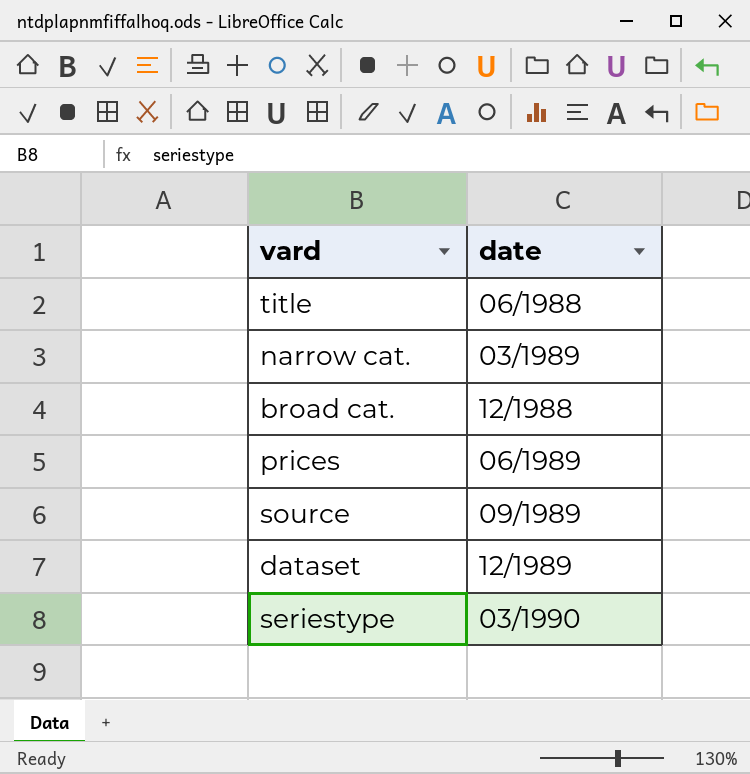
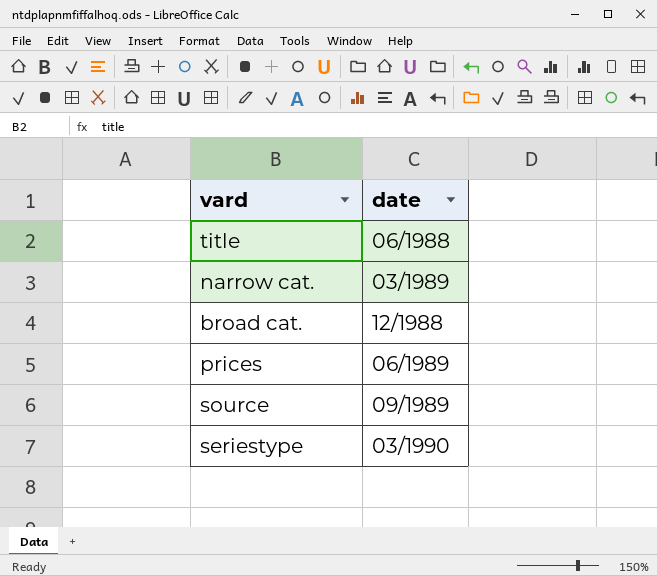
row dataset: 12/1989 -> none

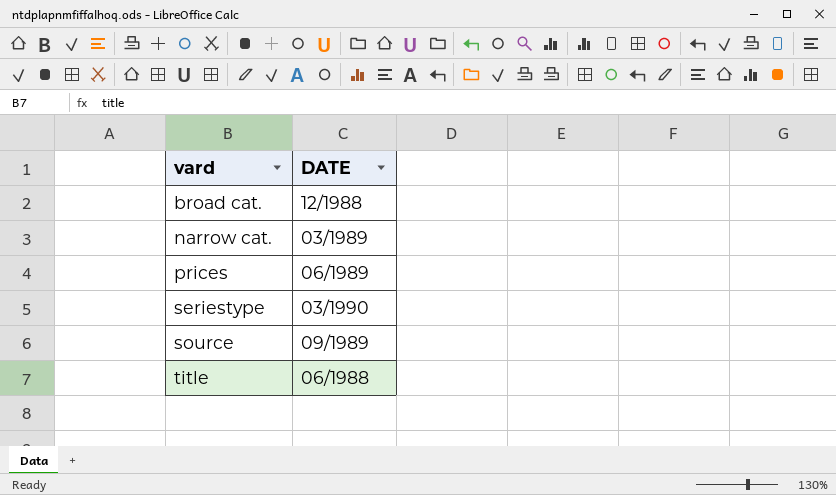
row order: none -> vard ascending
column name: date -> DATE

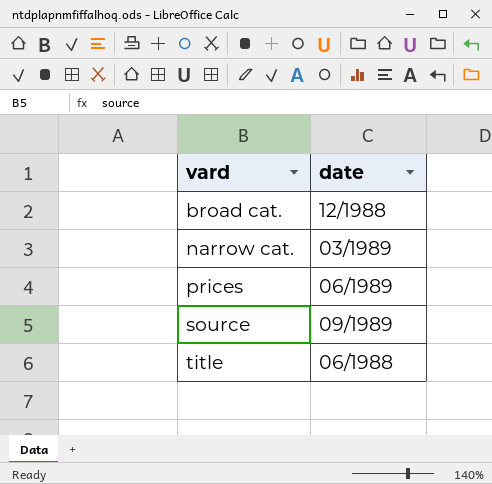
column name: DATE -> date
row seriestype: 03/1990 -> none

